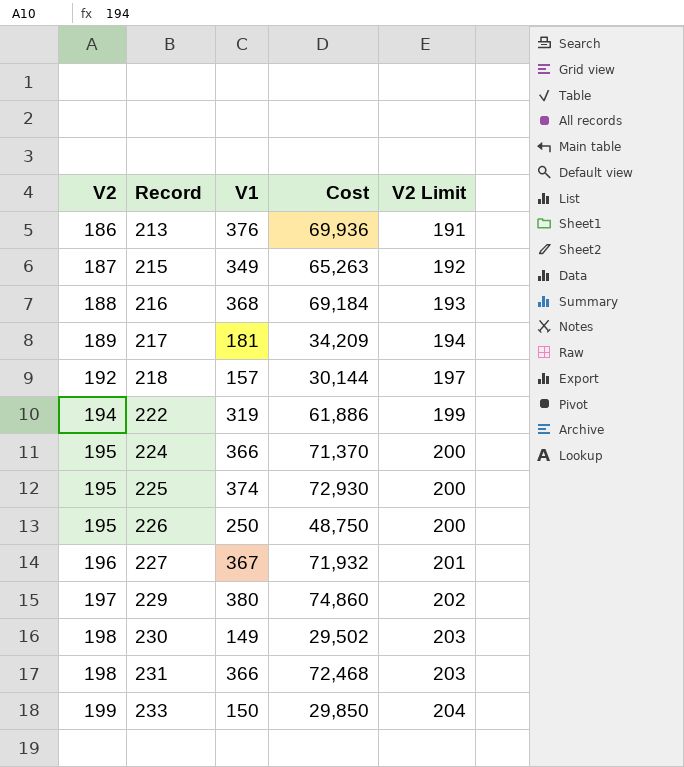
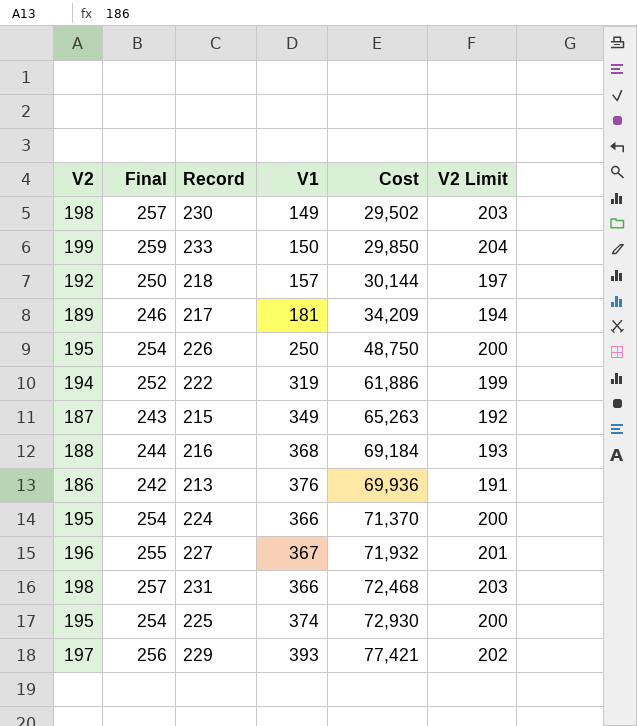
row order: V2 ascending -> Cost ascending
column Final | formula: none -> [V2] * 1.3
229 | V1: 380 -> 393
229 | Cost: 74,860 -> 77,421

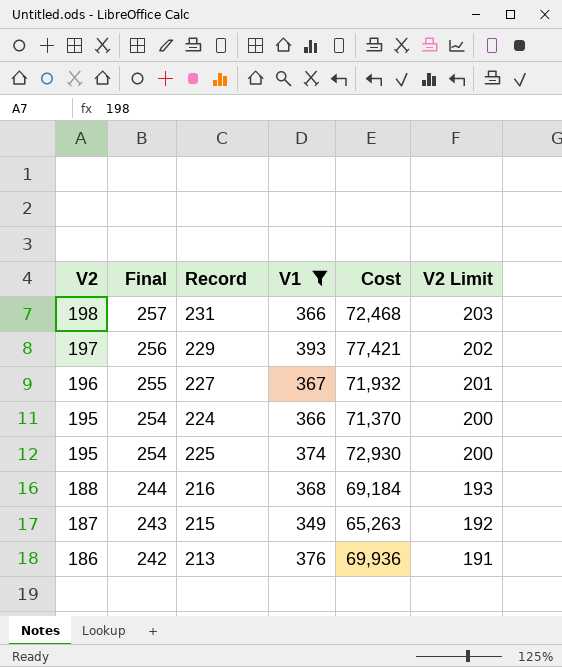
filter: none -> V1 >= 349
row order: Cost ascending -> V2 descending

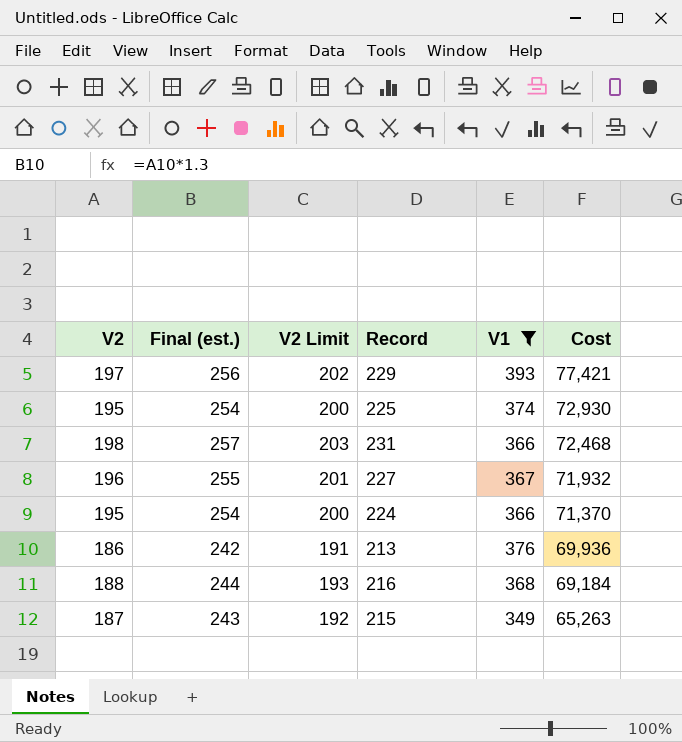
row order: V2 descending -> Cost descending
column name: Final -> Final (est.)
column V2 Limit | position: 6 -> 3

